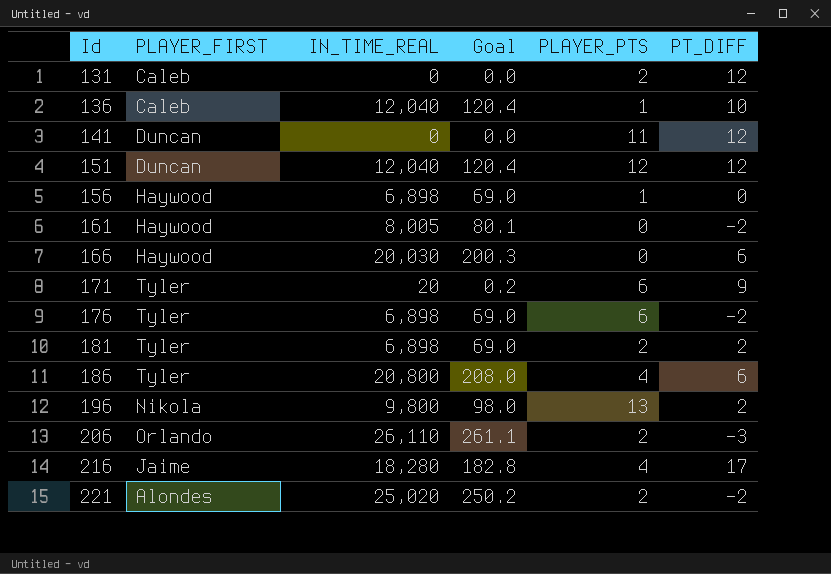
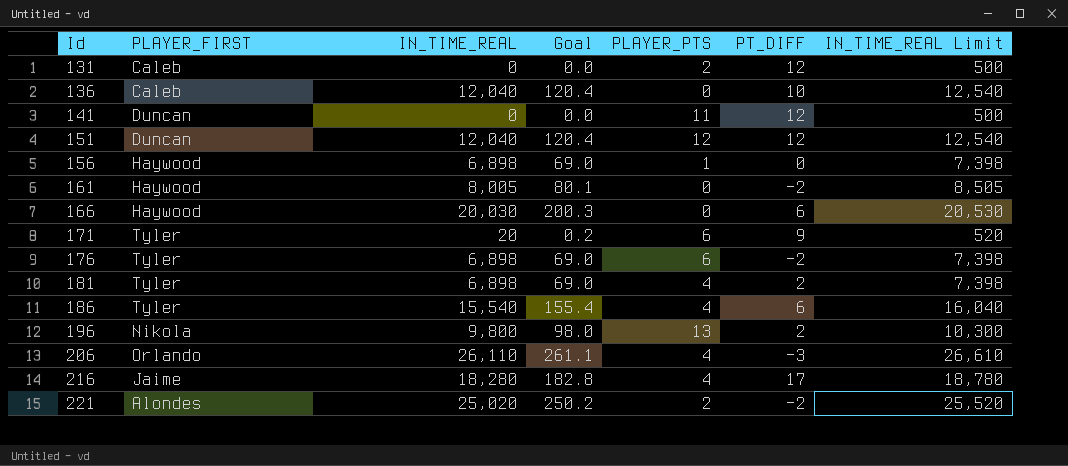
column IN_TIME_REAL Limit | formula: none -> [IN_TIME_REAL] + 500
136 | PLAYER_PTS: 1 -> 0
181 | PLAYER_PTS: 2 -> 4
186 | IN_TIME_REAL: 20,800 -> 15,540
186 | Goal: 208.0 -> 155.4
206 | PLAYER_PTS: 2 -> 4

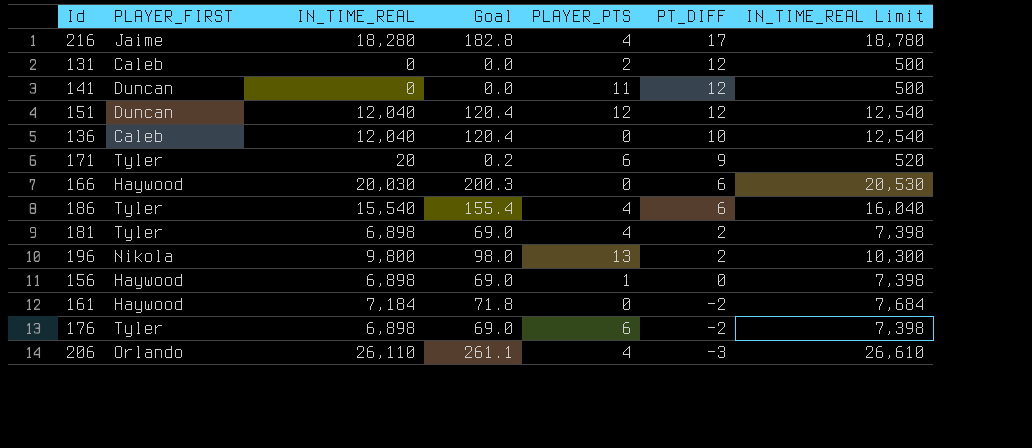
row order: Id ascending -> PT_DIFF descending
row 221: Alondes | 25,020 | 250.2 | 2 | -2 | 25,520 -> none
161 | IN_TIME_REAL: 8,005 -> 7,184
161 | Goal: 80.1 -> 71.8
161 | IN_TIME_REAL Limit: 8,505 -> 7,684

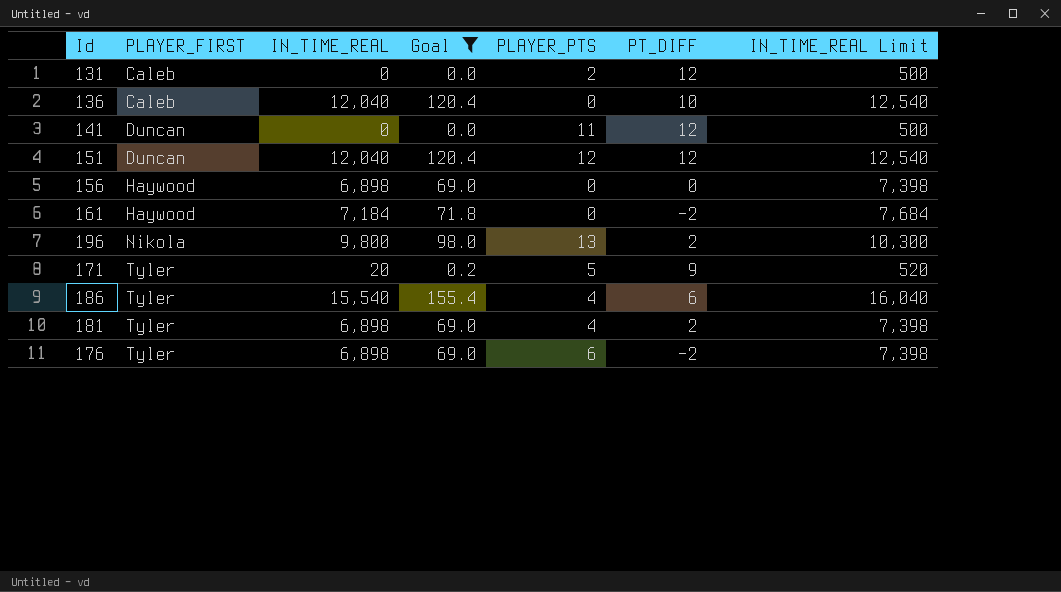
filter: none -> Goal <= 155.4
row order: PT_DIFF descending -> PLAYER_FIRST ascending
156 | PLAYER_PTS: 1 -> 0
171 | PLAYER_PTS: 6 -> 5

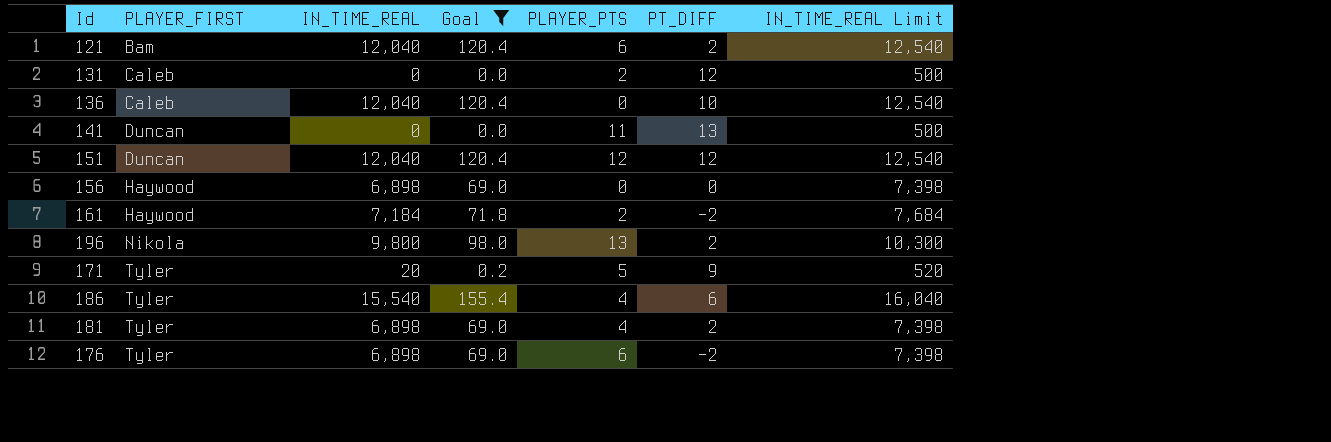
row 121: none -> Bam | 12,040 | 120.4 | 6 | 2 | 12,540
141 | PT_DIFF: 12 -> 13
161 | PLAYER_PTS: 0 -> 2

